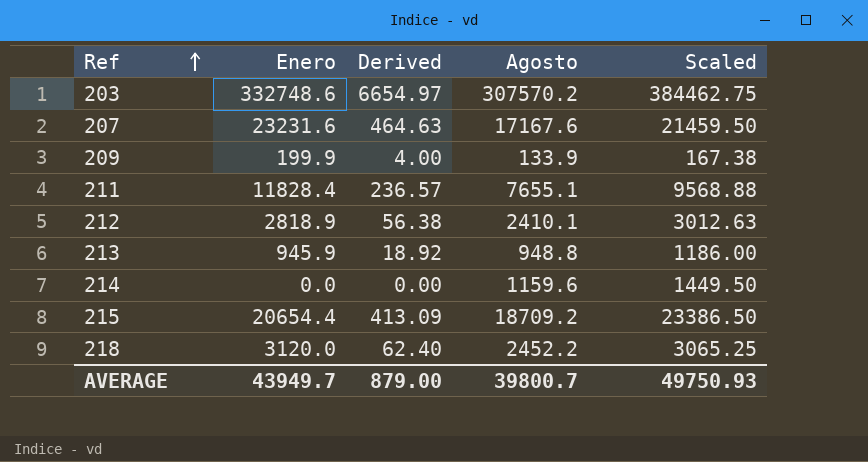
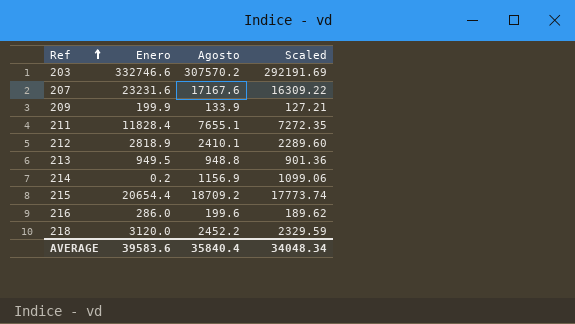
column Derived | formula: [Enero] * 0.02 -> none
column Scaled | formula: [Agosto] * 1.25 -> [Agosto] * 0.95
203 | Enero: 332748.6 -> 332746.6
213 | Enero: 945.9 -> 949.5
214 | Enero: 0.0 -> 0.2
214 | Agosto: 1159.6 -> 1156.9
row 216: none -> 286.0 | 199.6 | 189.62
AVERAGE | Enero: 43949.7 -> 39583.6
AVERAGE | Agosto: 39800.7 -> 35840.4
AVERAGE | Scaled: 49750.93 -> 34048.34

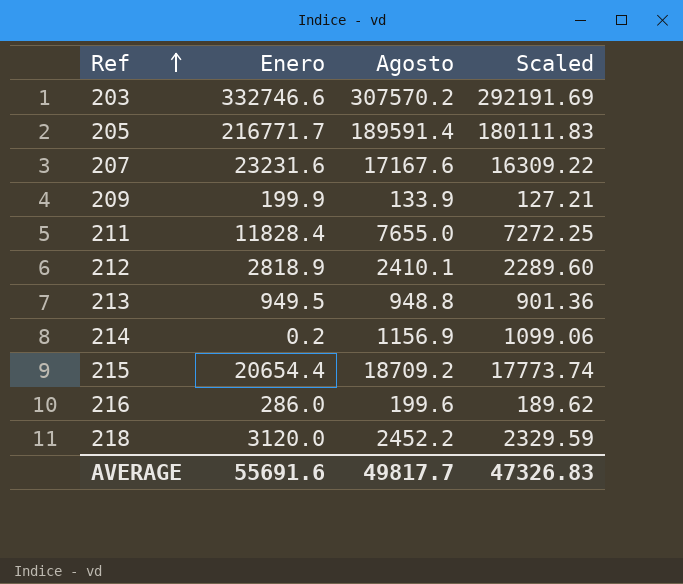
row 205: none -> 216771.7 | 189591.4 | 180111.83
211 | Agosto: 7655.1 -> 7655.0
211 | Scaled: 7272.35 -> 7272.25
AVERAGE | Enero: 39583.6 -> 55691.6
AVERAGE | Agosto: 35840.4 -> 49817.7
AVERAGE | Scaled: 34048.34 -> 47326.83

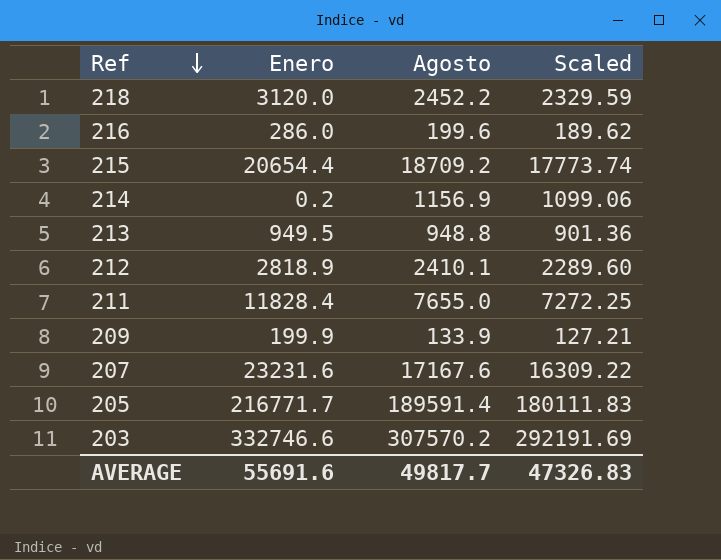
row order: Ref ascending -> Ref descending

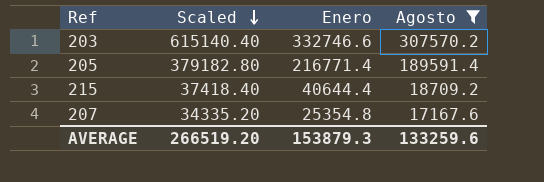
filter: none -> Agosto >= 17167.6
row order: Ref descending -> Scaled descending
column Scaled | formula: [Agosto] * 0.95 -> [Agosto] * 2
column Scaled | position: 4 -> 2
205 | Enero: 216771.7 -> 216771.4
215 | Enero: 20654.4 -> 40644.4
207 | Enero: 23231.6 -> 25354.8
AVERAGE | Scaled: 47326.83 -> 266519.20
AVERAGE | Enero: 55691.6 -> 153879.3
AVERAGE | Agosto: 49817.7 -> 133259.6

